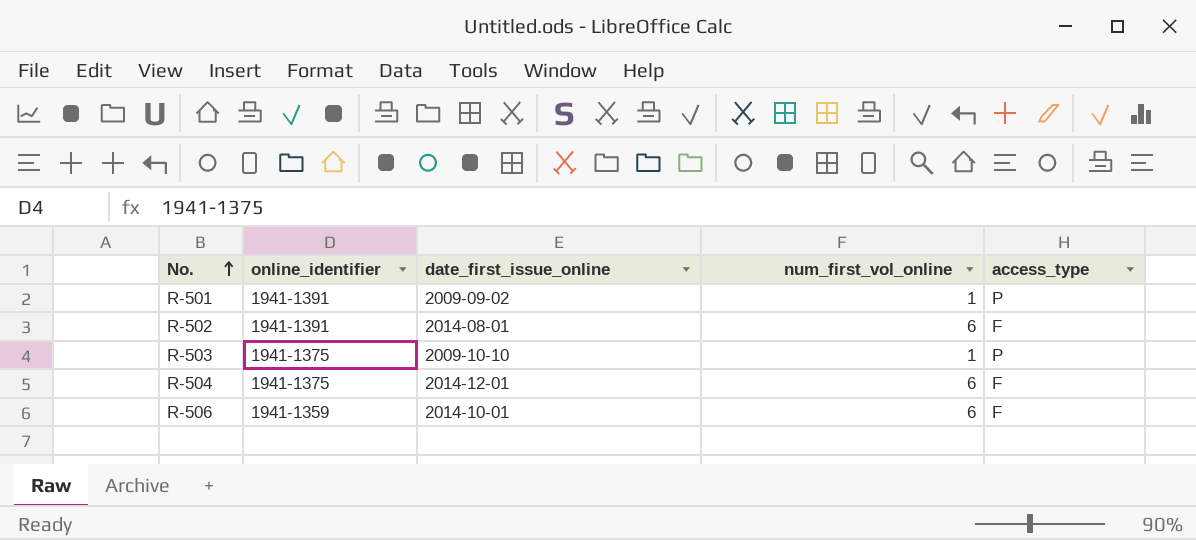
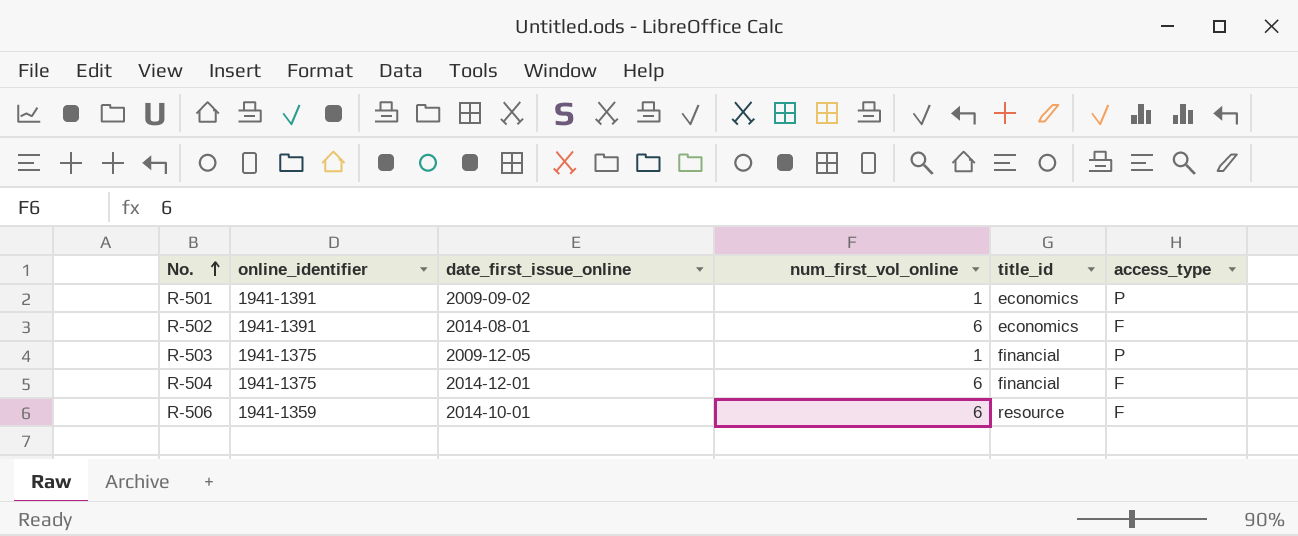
column title_id | position: none -> 5
R-503 | date_first_issue_online: 2009-10-10 -> 2009-12-05

